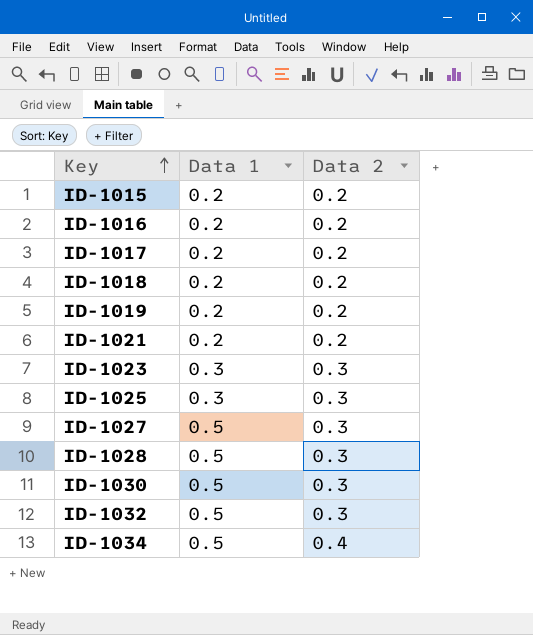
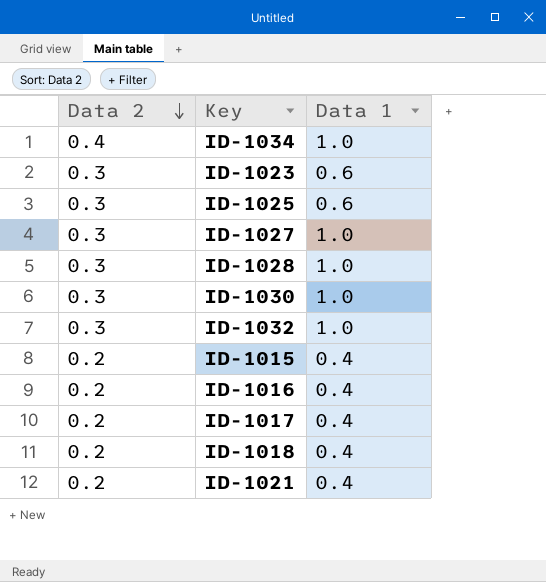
row order: Key ascending -> Data 2 descending
column Data 2 | position: 3 -> 1
row ID-1019: 0.2 | 0.2 -> none
ID-1034 | Data 1: 0.5 -> 1.0
ID-1023 | Data 1: 0.3 -> 0.6
ID-1025 | Data 1: 0.3 -> 0.6
ID-1027 | Data 1: 0.5 -> 1.0
ID-1028 | Data 1: 0.5 -> 1.0
ID-1030 | Data 1: 0.5 -> 1.0
ID-1032 | Data 1: 0.5 -> 1.0
ID-1015 | Data 1: 0.2 -> 0.4
ID-1016 | Data 1: 0.2 -> 0.4
ID-1017 | Data 1: 0.2 -> 0.4
ID-1018 | Data 1: 0.2 -> 0.4
ID-1021 | Data 1: 0.2 -> 0.4

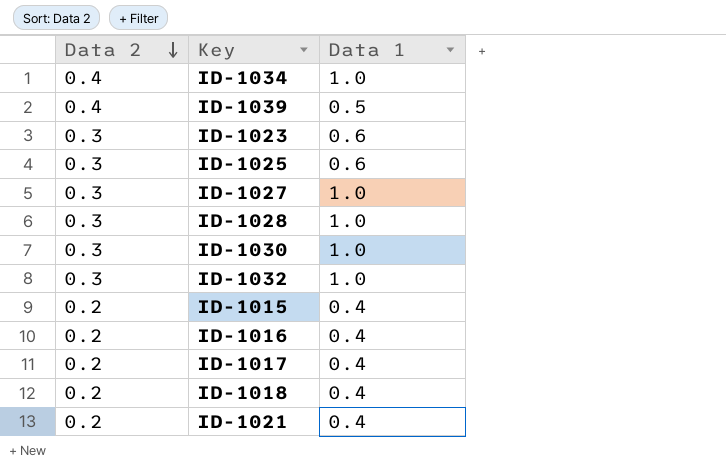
row ID-1039: none -> 0.4 | 0.5

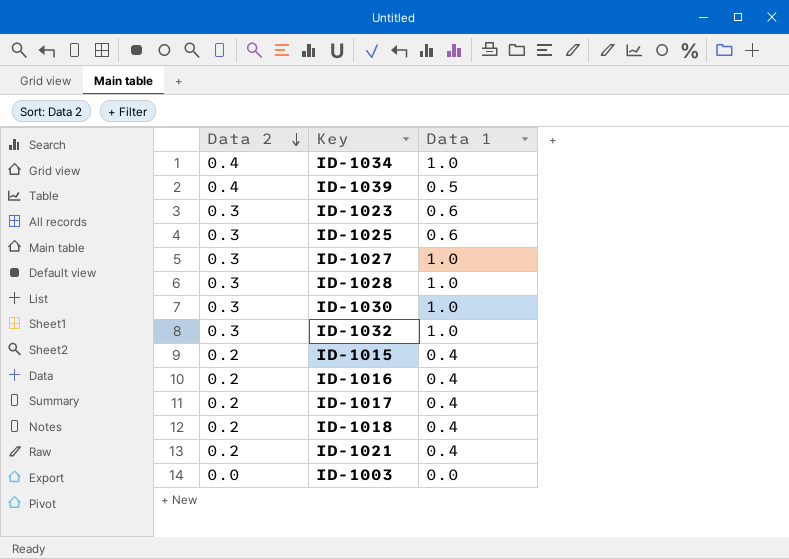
row ID-1003: none -> 0.0 | 0.0

